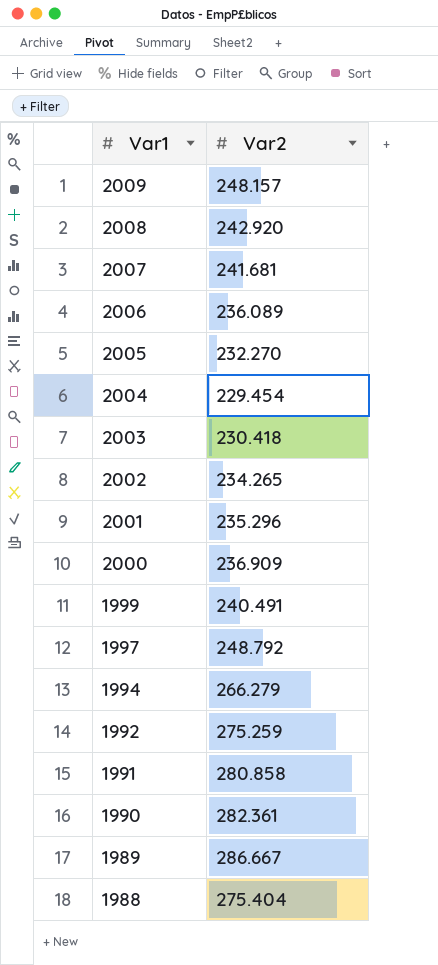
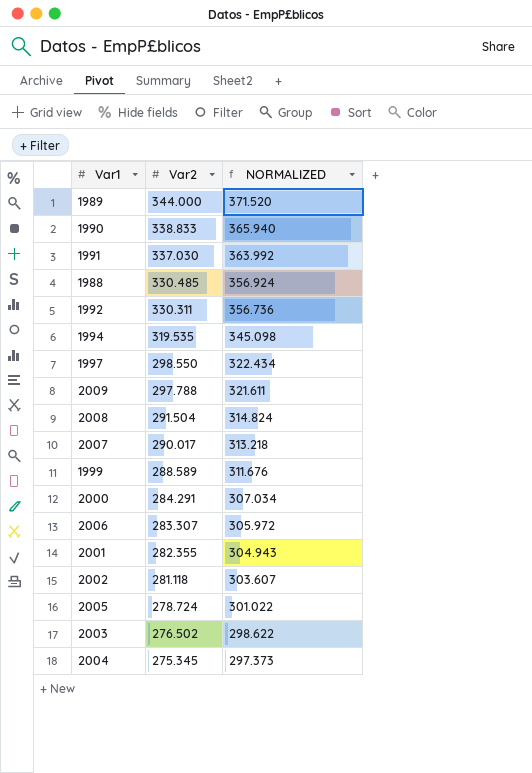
row order: Var1 descending -> Var2 descending
column NORMALIZED | formula: none -> [Var2] * 1.08
1989 | Var2: 286.667 -> 344.000
1990 | Var2: 282.361 -> 338.833
1991 | Var2: 280.858 -> 337.030
1988 | Var2: 275.404 -> 330.485
1992 | Var2: 275.259 -> 330.311
1994 | Var2: 266.279 -> 319.535
1997 | Var2: 248.792 -> 298.550
2009 | Var2: 248.157 -> 297.788
2008 | Var2: 242.920 -> 291.504
2007 | Var2: 241.681 -> 290.017
1999 | Var2: 240.491 -> 288.589
2000 | Var2: 236.909 -> 284.291
2006 | Var2: 236.089 -> 283.307
2001 | Var2: 235.296 -> 282.355
2002 | Var2: 234.265 -> 281.118
2005 | Var2: 232.270 -> 278.724
2003 | Var2: 230.418 -> 276.502
2004 | Var2: 229.454 -> 275.345

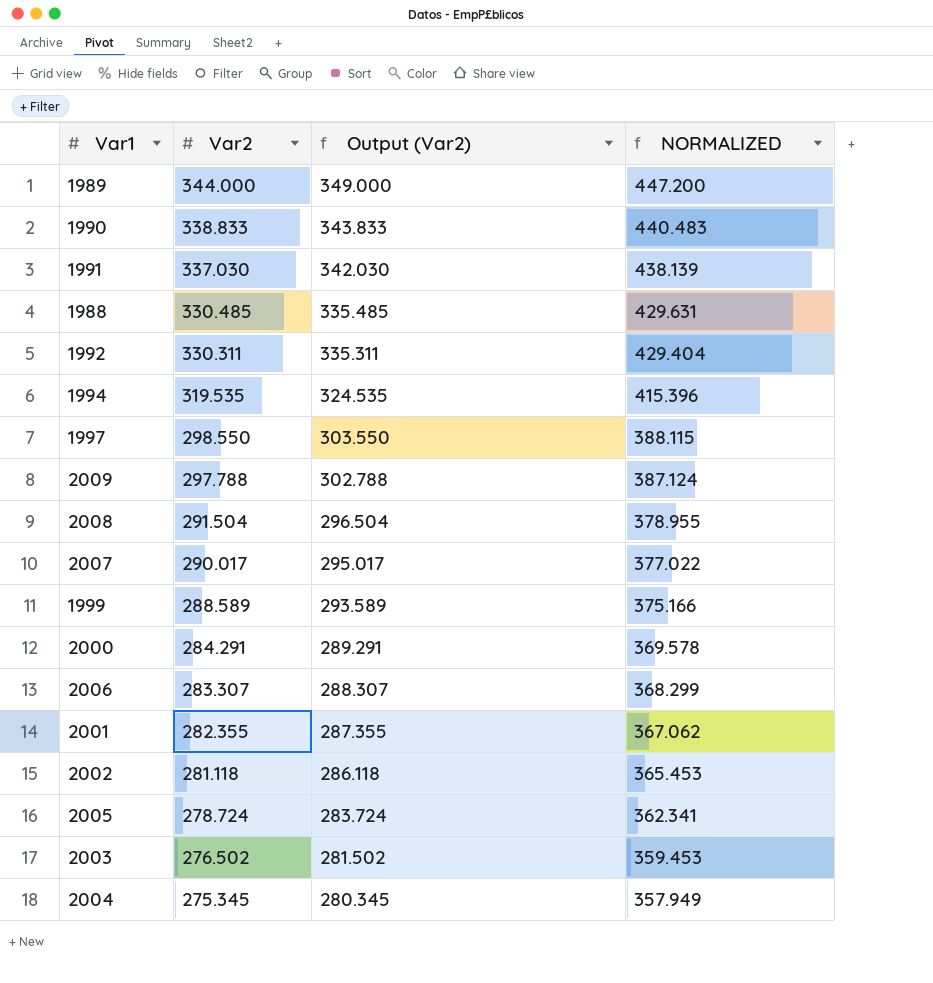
column Output (Var2) | formula: none -> [Var2] + 5
column NORMALIZED | formula: [Var2] * 1.08 -> [Var2] * 1.3

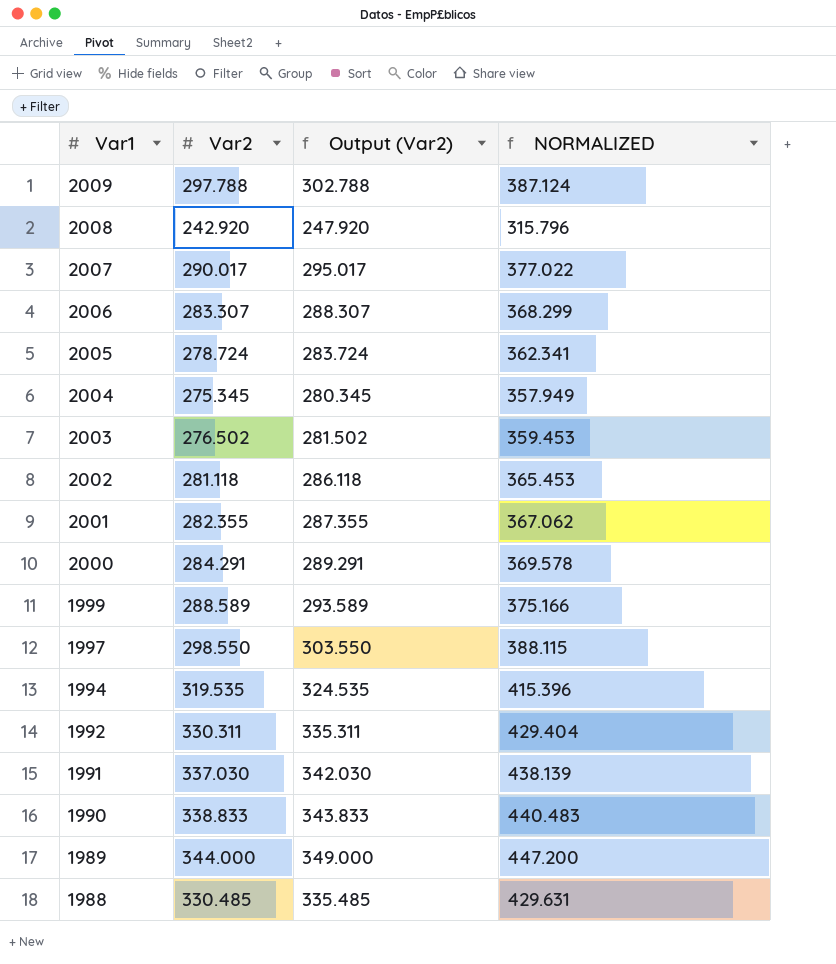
row order: Var2 descending -> Var1 descending
2008 | Var2: 291.504 -> 242.920
2008 | Output (Var2): 296.504 -> 247.920
2008 | NORMALIZED: 378.955 -> 315.796

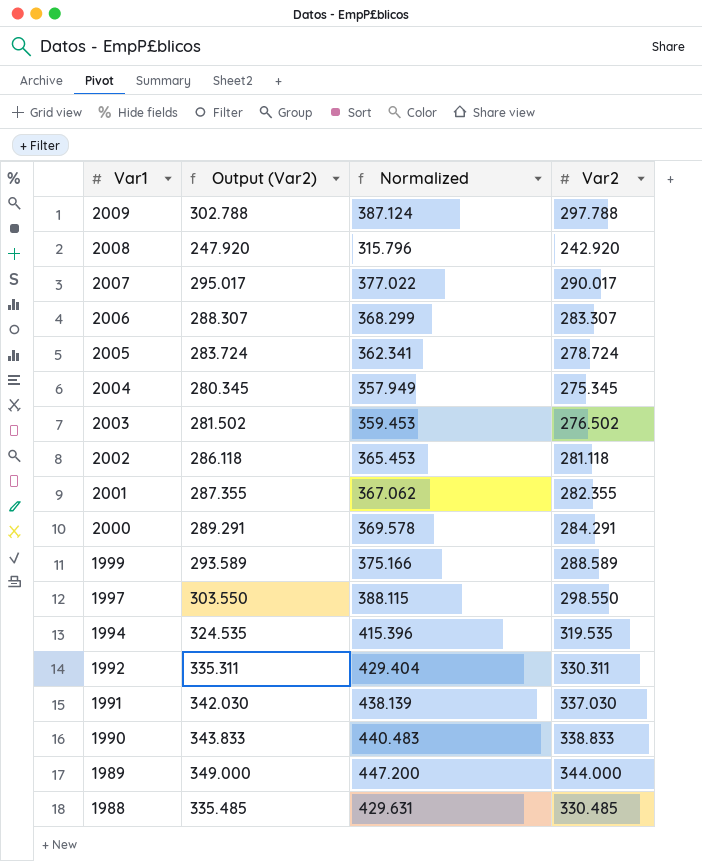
column name: NORMALIZED -> Normalized
column Var2 | position: 2 -> 4

